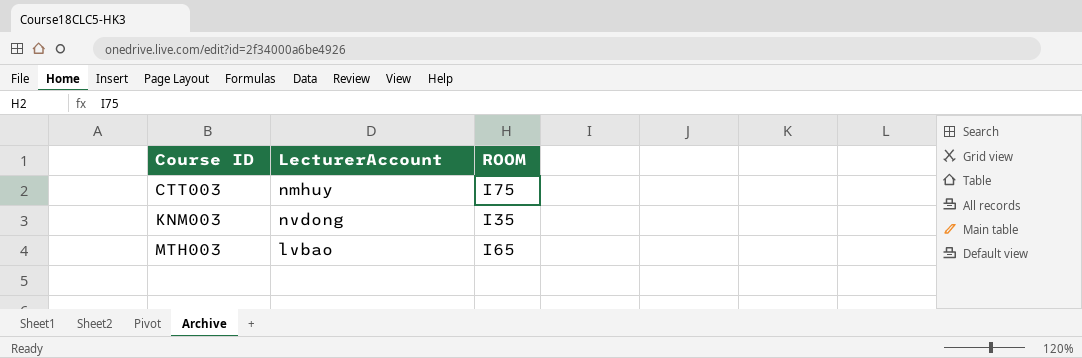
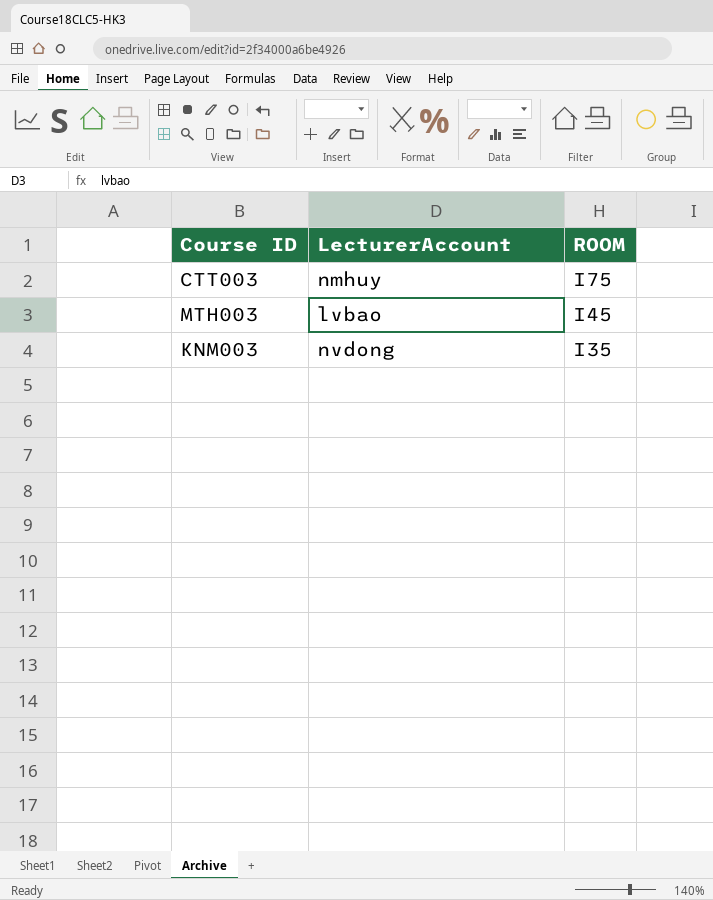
row order: Course ID ascending -> ROOM descending
MTH003 | ROOM: I65 -> I45

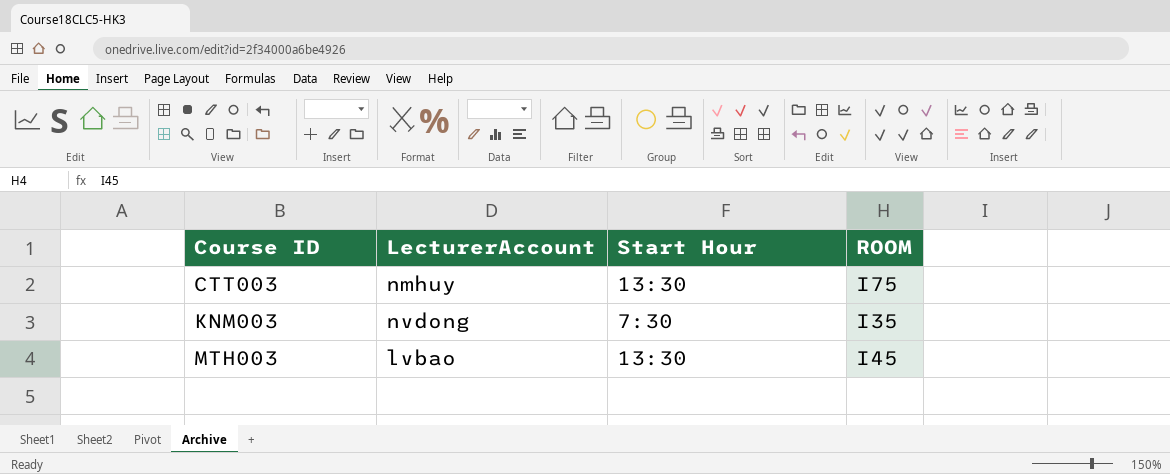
row order: ROOM descending -> Course ID ascending
column Start Hour | position: none -> 3

